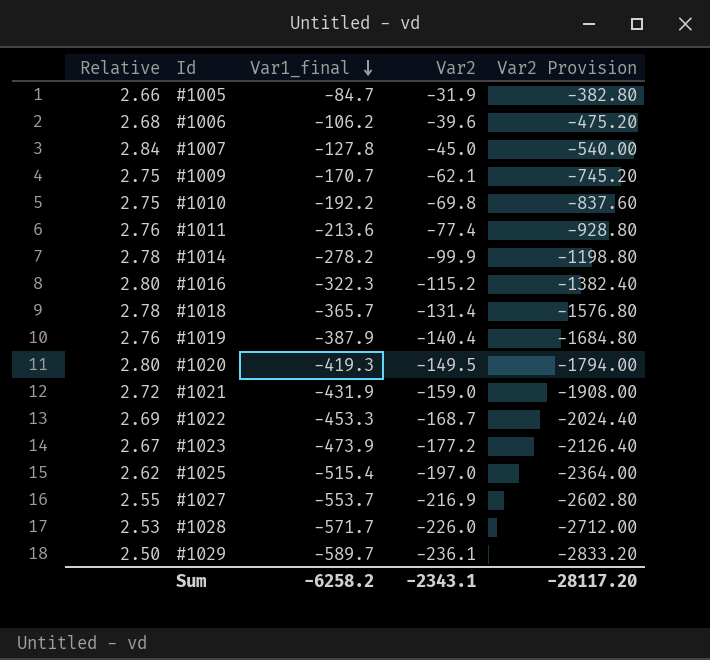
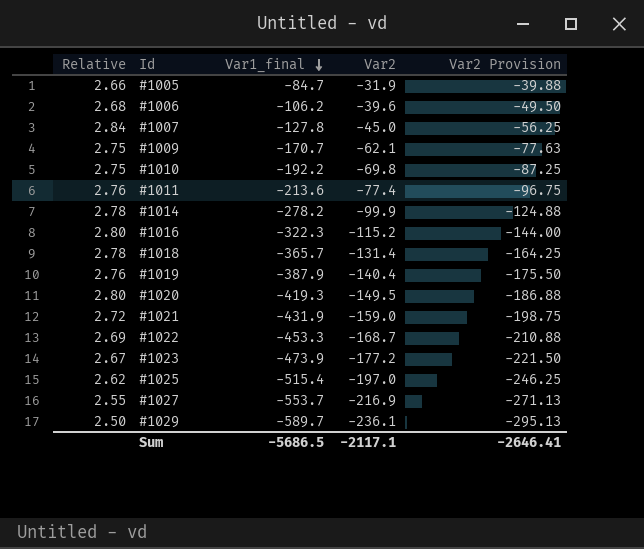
column Var2 Provision | formula: [Var2] * 12 -> [Var2] * 1.25
row #1028: 2.53 | -571.7 | -226.0 | -2712.00 -> none
Sum | Var1_final: -6258.2 -> -5686.5
Sum | Var2: -2343.1 -> -2117.1
Sum | Var2 Provision: -28117.20 -> -2646.41

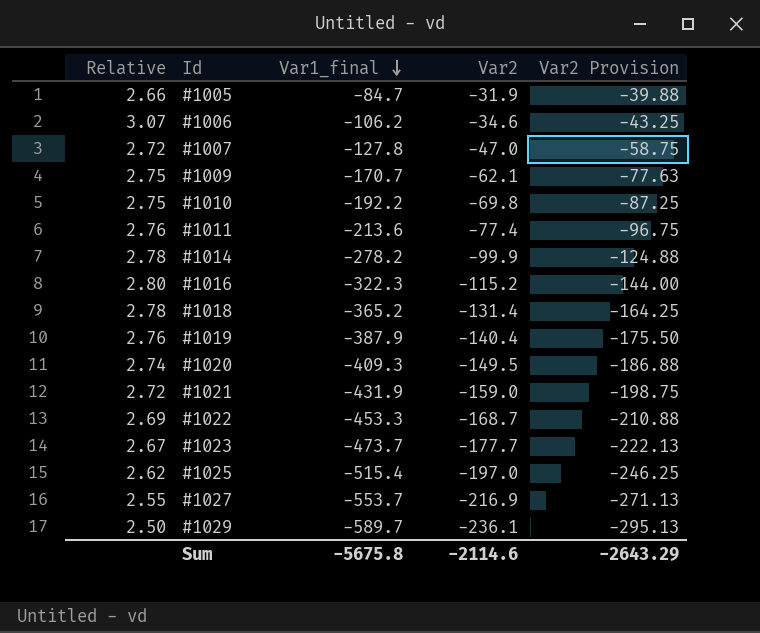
#1006 | Relative: 2.68 -> 3.07
#1006 | Var2: -39.6 -> -34.6
#1006 | Var2 Provision: -49.50 -> -43.25
#1007 | Relative: 2.84 -> 2.72
#1007 | Var2: -45.0 -> -47.0
#1007 | Var2 Provision: -56.25 -> -58.75
#1018 | Var1_final: -365.7 -> -365.2
#1020 | Relative: 2.80 -> 2.74
#1020 | Var1_final: -419.3 -> -409.3
#1023 | Var1_final: -473.9 -> -473.7
#1023 | Var2: -177.2 -> -177.7
#1023 | Var2 Provision: -221.50 -> -222.13
Sum | Var1_final: -5686.5 -> -5675.8
Sum | Var2: -2117.1 -> -2114.6
Sum | Var2 Provision: -2646.41 -> -2643.29

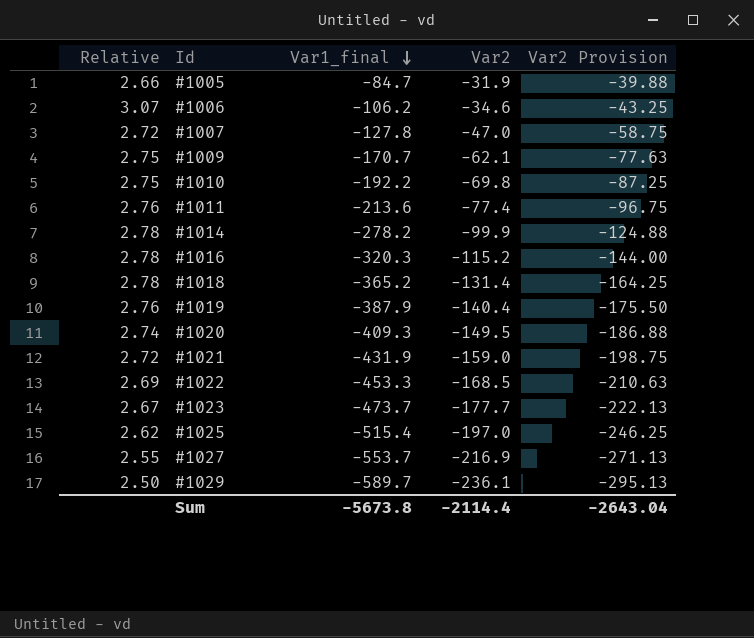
#1016 | Relative: 2.80 -> 2.78
#1016 | Var1_final: -322.3 -> -320.3
#1022 | Var2: -168.7 -> -168.5
#1022 | Var2 Provision: -210.88 -> -210.63
Sum | Var1_final: -5675.8 -> -5673.8
Sum | Var2: -2114.6 -> -2114.4
Sum | Var2 Provision: -2643.29 -> -2643.04

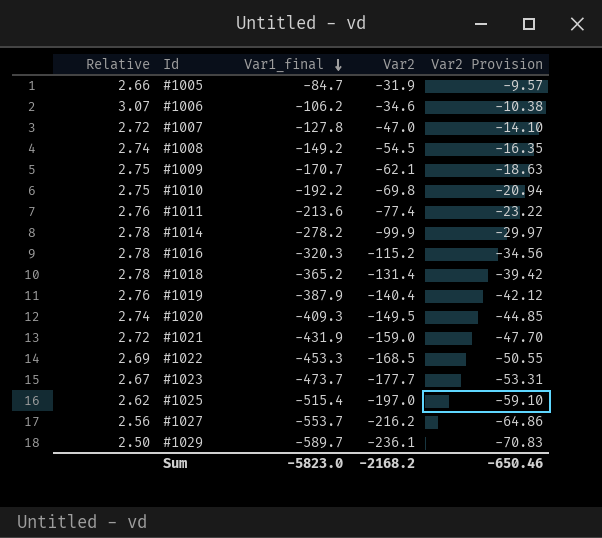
column Var2 Provision | formula: [Var2] * 1.25 -> [Var2] * 0.3
row #1008: none -> 2.74 | -149.2 | -54.5 | -16.35
#1027 | Relative: 2.55 -> 2.56
#1027 | Var2: -216.9 -> -216.2
Sum | Var1_final: -5673.8 -> -5823.0
Sum | Var2: -2114.4 -> -2168.2
Sum | Var2 Provision: -2643.04 -> -650.46

